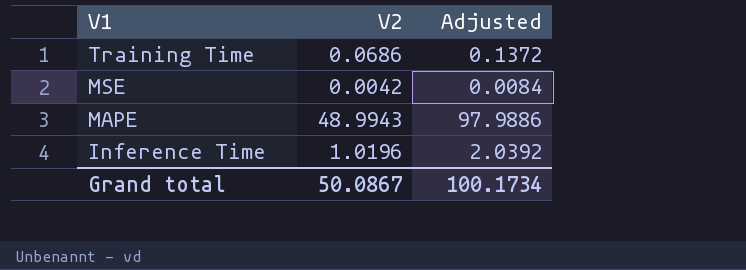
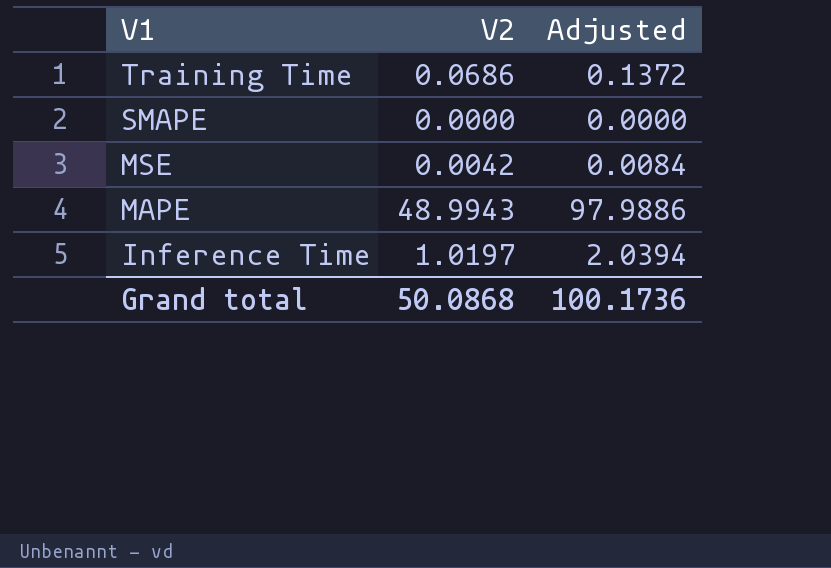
row SMAPE: none -> 0.0000 | 0.0000
Inference Time | V2: 1.0196 -> 1.0197
Inference Time | Adjusted: 2.0392 -> 2.0394
Grand total | V2: 50.0867 -> 50.0868
Grand total | Adjusted: 100.1734 -> 100.1736

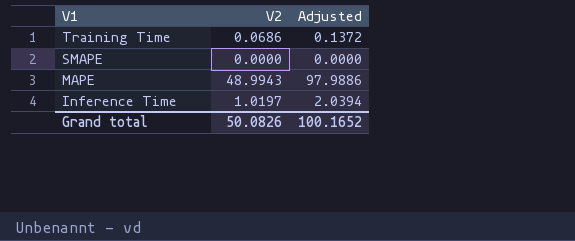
row MSE: 0.0042 | 0.0084 -> none
Grand total | V2: 50.0868 -> 50.0826
Grand total | Adjusted: 100.1736 -> 100.1652

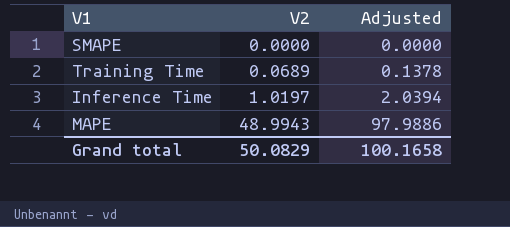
row order: V1 descending -> V2 ascending
Training Time | V2: 0.0686 -> 0.0689
Training Time | Adjusted: 0.1372 -> 0.1378
Grand total | V2: 50.0826 -> 50.0829
Grand total | Adjusted: 100.1652 -> 100.1658

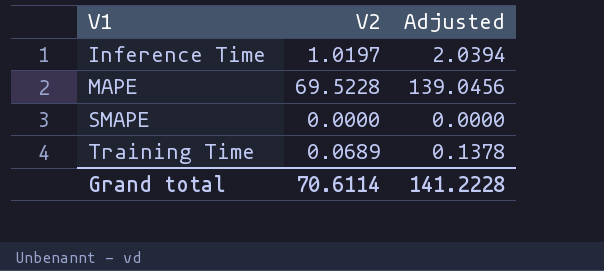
row order: V2 ascending -> V1 ascending
MAPE | V2: 48.9943 -> 69.5228
MAPE | Adjusted: 97.9886 -> 139.0456
Grand total | V2: 50.0829 -> 70.6114
Grand total | Adjusted: 100.1658 -> 141.2228

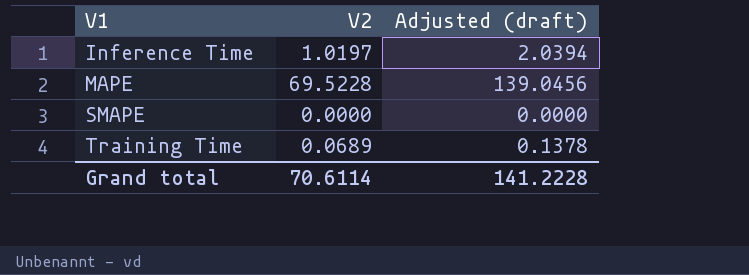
column name: Adjusted -> Adjusted (draft)

